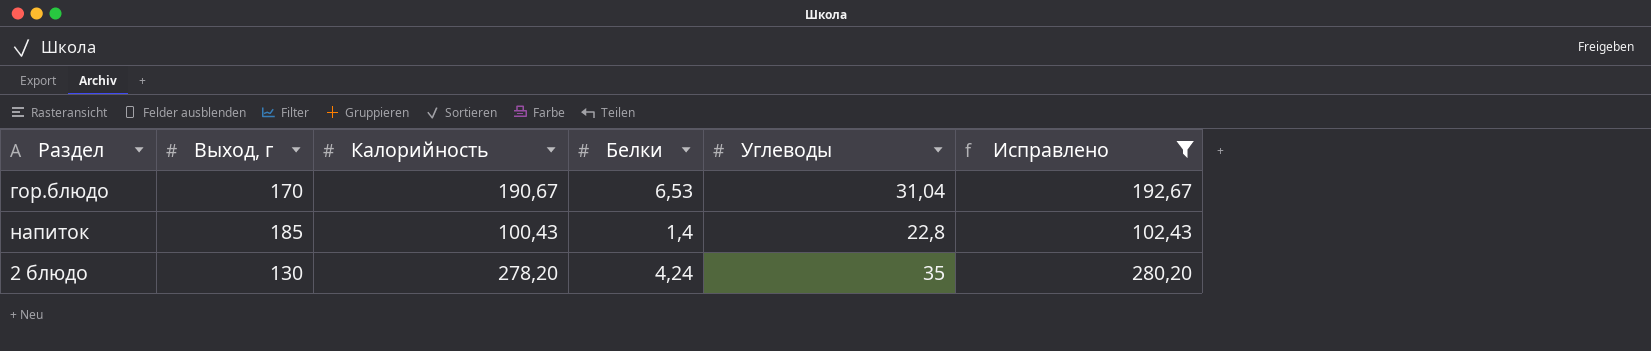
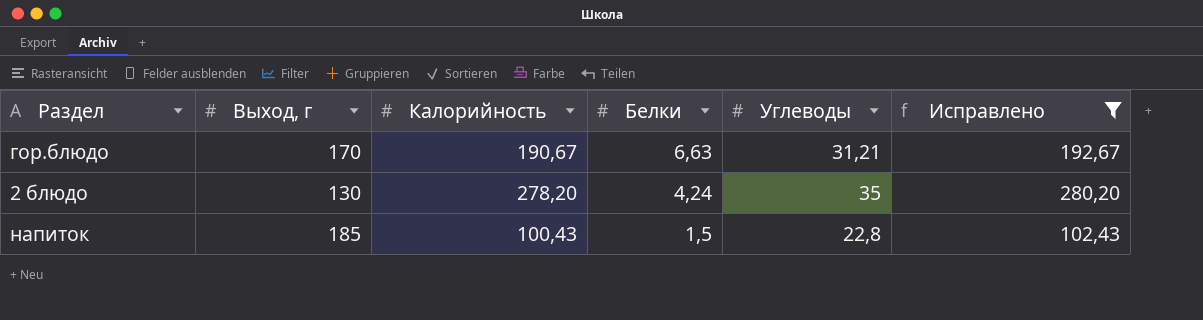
row order: none -> Белки descending
гор.блюдо | Белки: 6,53 -> 6,63
гор.блюдо | Углеводы: 31,04 -> 31,21
напиток | Белки: 1,4 -> 1,5

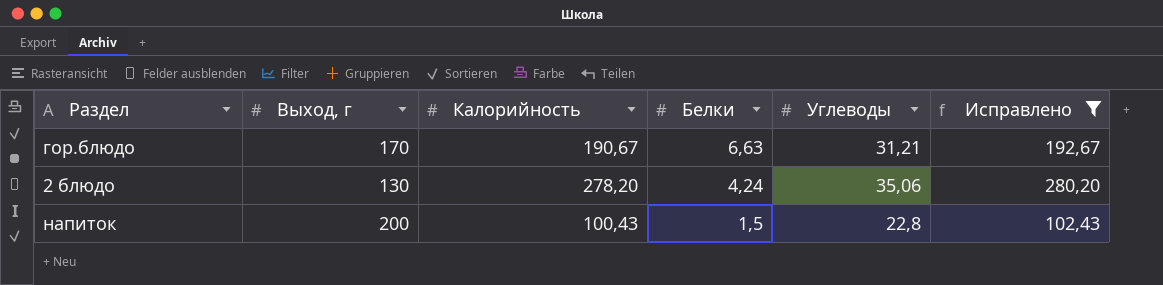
2 блюдо | Углеводы: 35 -> 35,06
напиток | Выход, г: 185 -> 200

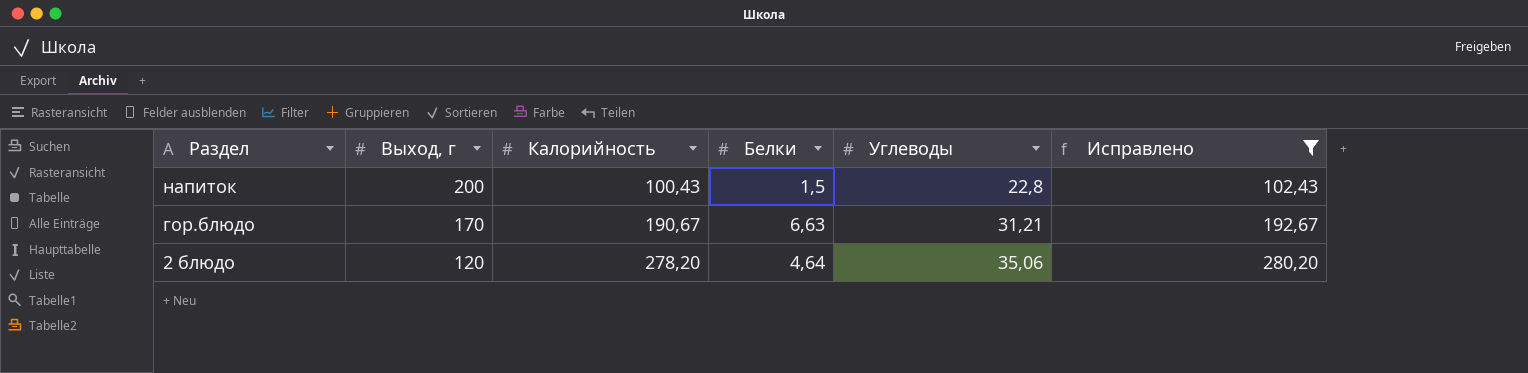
row order: Белки descending -> Раздел descending
2 блюдо | Выход, г: 130 -> 120
2 блюдо | Белки: 4,24 -> 4,64

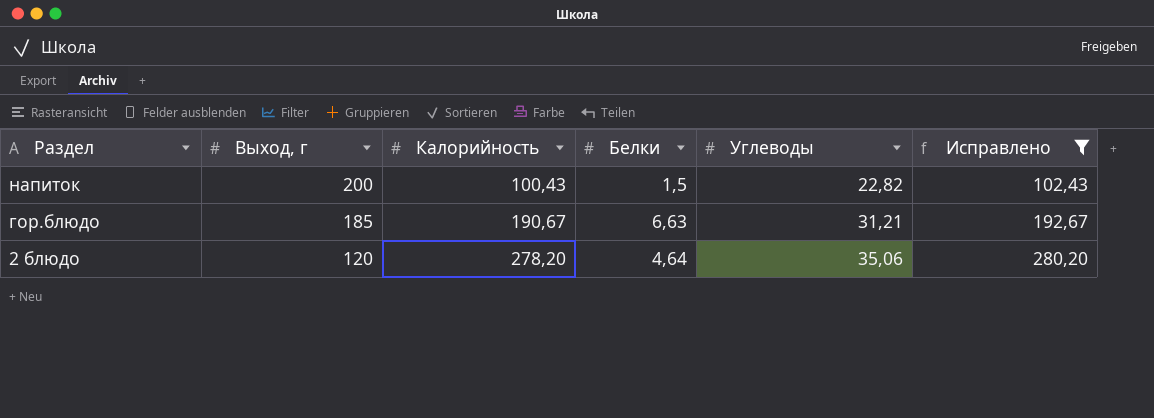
напиток | Углеводы: 22,8 -> 22,82
гор.блюдо | Выход, г: 170 -> 185

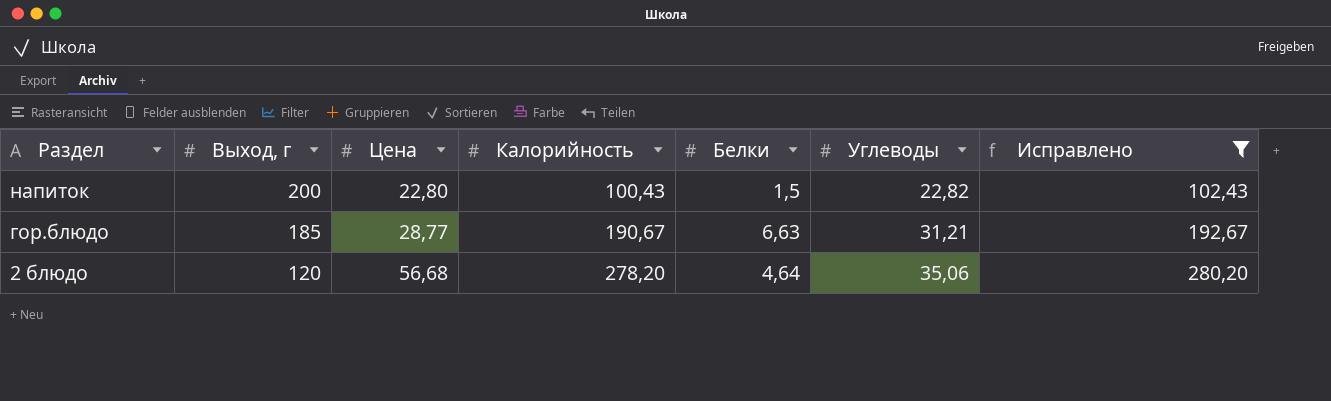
column Цена | position: none -> 3

